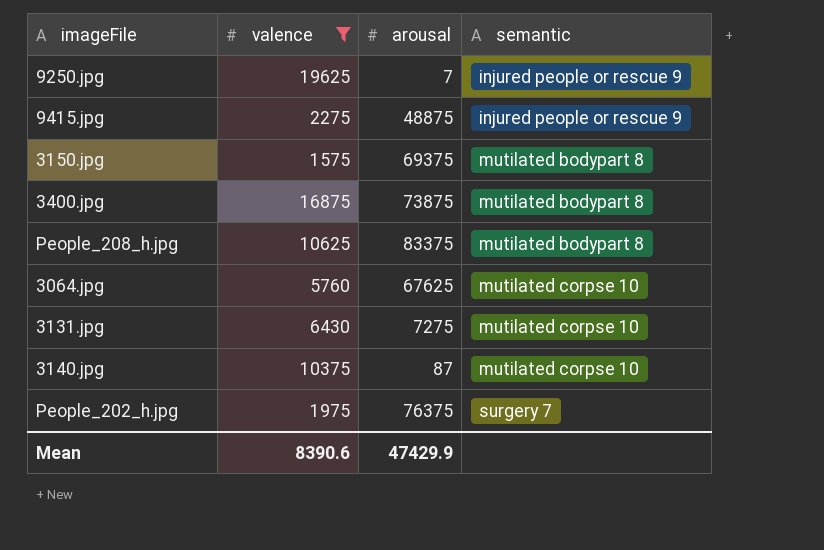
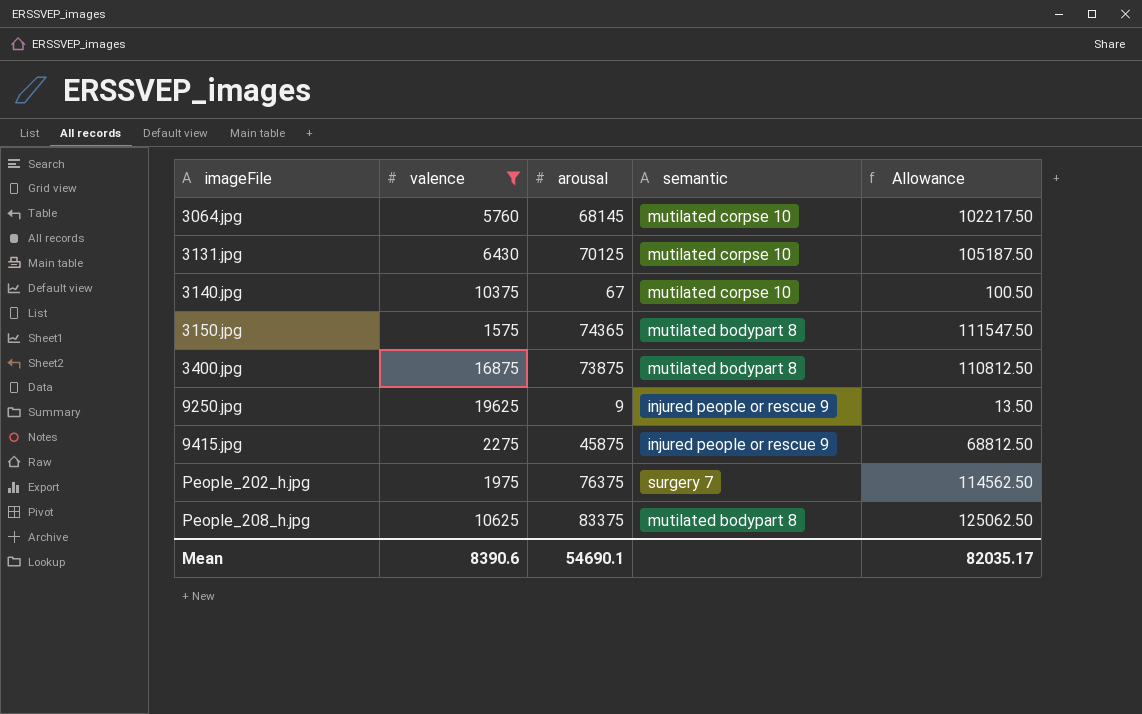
row order: semantic ascending -> imageFile ascending
column Allowance | formula: none -> [arousal] * 1.5
3064.jpg | arousal: 67625 -> 68145
3131.jpg | arousal: 7275 -> 70125
3140.jpg | arousal: 87 -> 67
3150.jpg | arousal: 69375 -> 74365
9250.jpg | arousal: 7 -> 9
9415.jpg | arousal: 48875 -> 45875
Mean | arousal: 47429.9 -> 54690.1

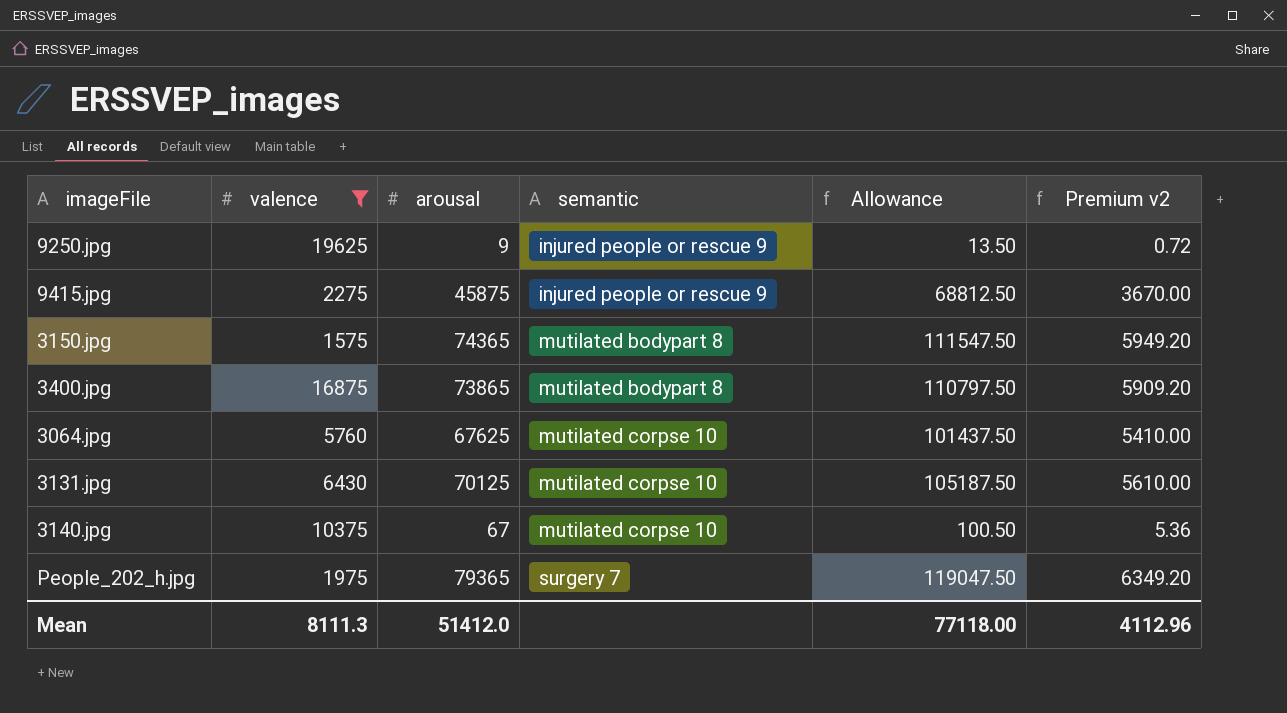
row order: imageFile ascending -> semantic ascending
column Premium v2 | formula: none -> [arousal] * 0.08
row People_208_h.jpg: 10625 | 83375 | mutilated bodypart 8 | 125062.50 -> none
3400.jpg | arousal: 73875 -> 73865
3400.jpg | Allowance: 110812.50 -> 110797.50
3064.jpg | arousal: 68145 -> 67625
3064.jpg | Allowance: 102217.50 -> 101437.50
People_202_h.jpg | arousal: 76375 -> 79365
People_202_h.jpg | Allowance: 114562.50 -> 119047.50
Mean | valence: 8390.6 -> 8111.3
Mean | arousal: 54690.1 -> 51412.0
Mean | Allowance: 82035.17 -> 77118.00

